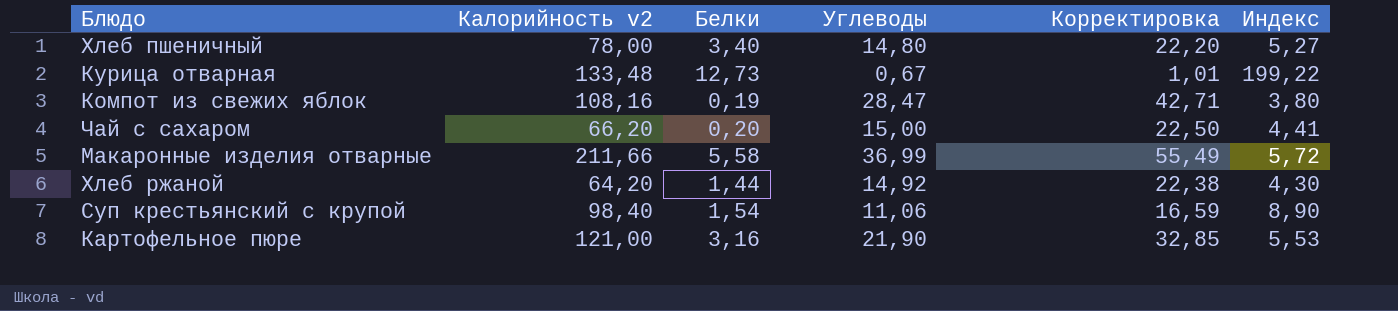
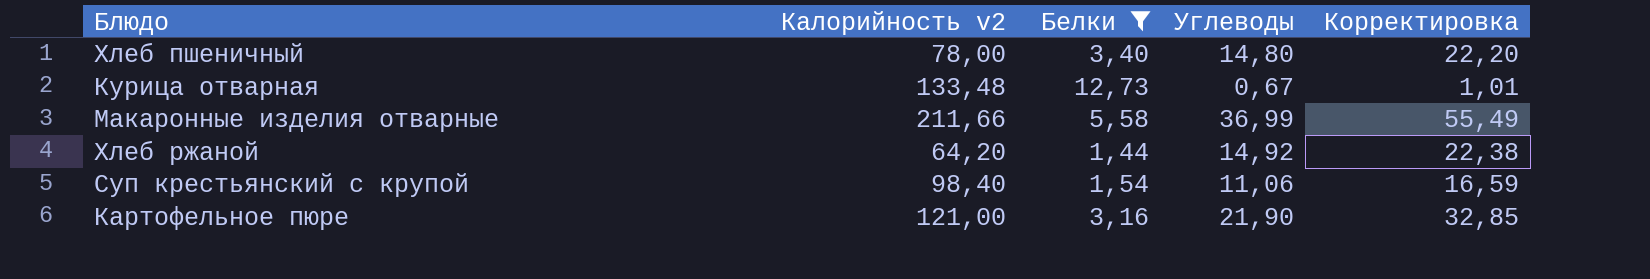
filter: none -> Белки >= 1,44
column Индекс | formula: [Калорийность v2] / [Углеводы] -> none

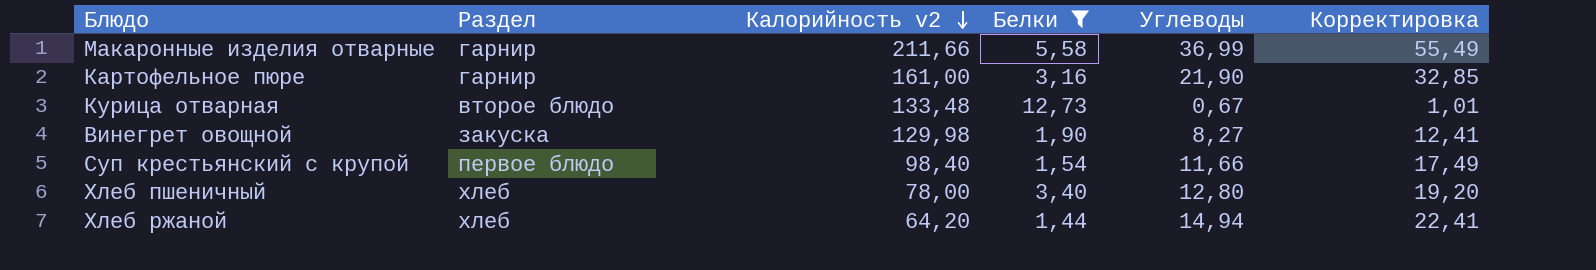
row order: none -> Калорийность v2 descending
column Раздел | position: none -> 2
Картофельное пюре | Калорийность v2: 121,00 -> 161,00
row Винегрет овощной: none -> закуска | 129,98 | 1,90 | 8,27 | 12,41
Суп крестьянский с крупой | Углеводы: 11,06 -> 11,66
Суп крестьянский с крупой | Корректировка: 16,59 -> 17,49
Хлеб пшеничный | Углеводы: 14,80 -> 12,80
Хлеб пшеничный | Корректировка: 22,20 -> 19,20
Хлеб ржаной | Углеводы: 14,92 -> 14,94
Хлеб ржаной | Корректировка: 22,38 -> 22,41

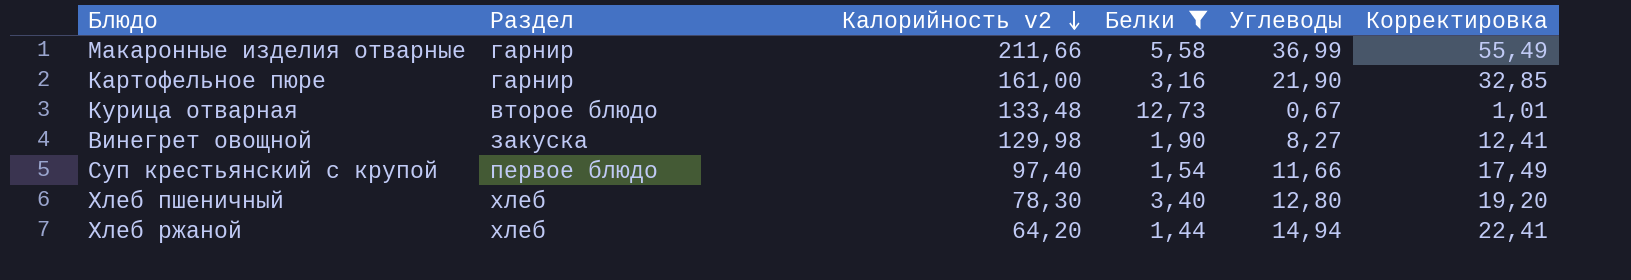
Суп крестьянский с крупой | Калорийность v2: 98,40 -> 97,40
Хлеб пшеничный | Калорийность v2: 78,00 -> 78,30

